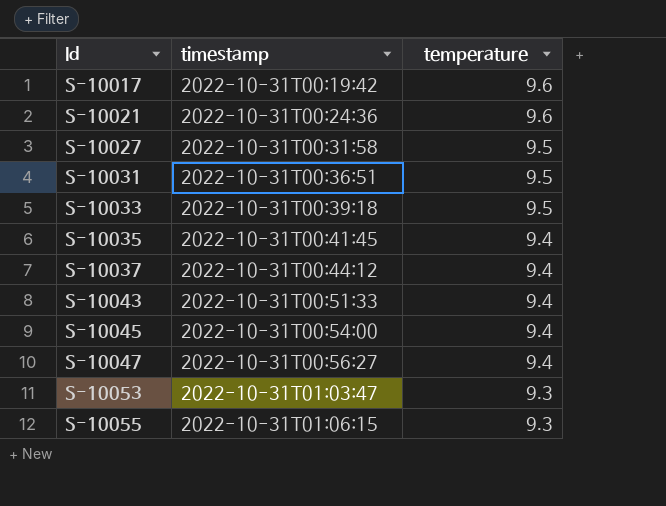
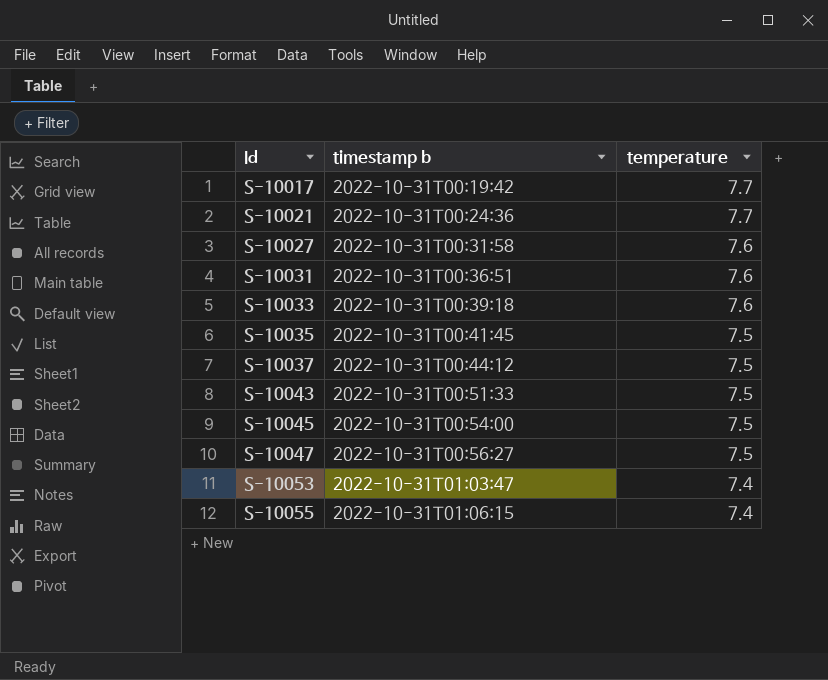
column name: timestamp -> timestamp b
S-10017 | temperature: 9.6 -> 7.7
S-10021 | temperature: 9.6 -> 7.7
S-10027 | temperature: 9.5 -> 7.6
S-10031 | temperature: 9.5 -> 7.6
S-10033 | temperature: 9.5 -> 7.6
S-10035 | temperature: 9.4 -> 7.5
S-10037 | temperature: 9.4 -> 7.5
S-10043 | temperature: 9.4 -> 7.5
S-10045 | temperature: 9.4 -> 7.5
S-10047 | temperature: 9.4 -> 7.5
S-10053 | temperature: 9.3 -> 7.4
S-10055 | temperature: 9.3 -> 7.4

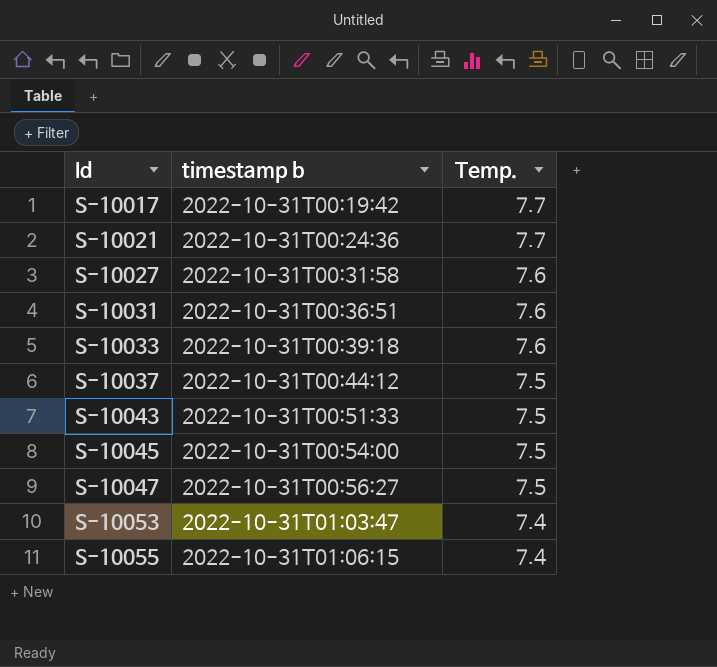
column name: temperature -> Temp.
row S-10035: 2022-10-31T00:41:45 | 7.5 -> none

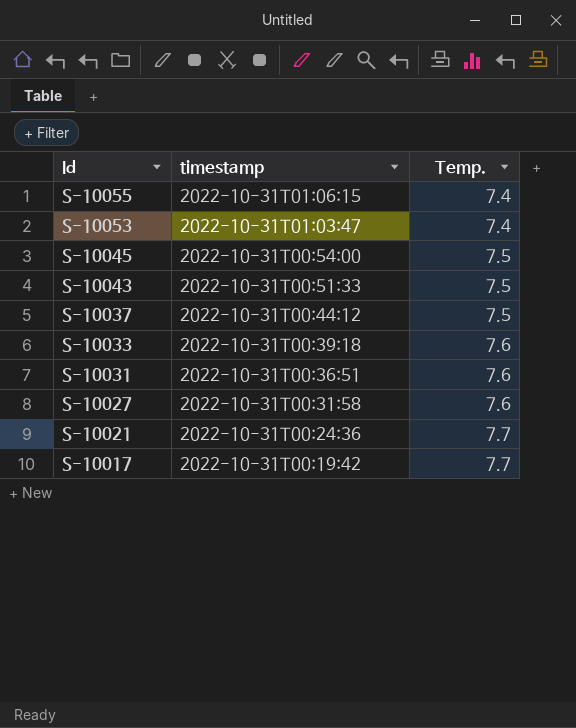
row order: Id ascending -> Id descending
column name: timestamp b -> timestamp
row S-10047: 2022-10-31T00:56:27 | 7.5 -> none

